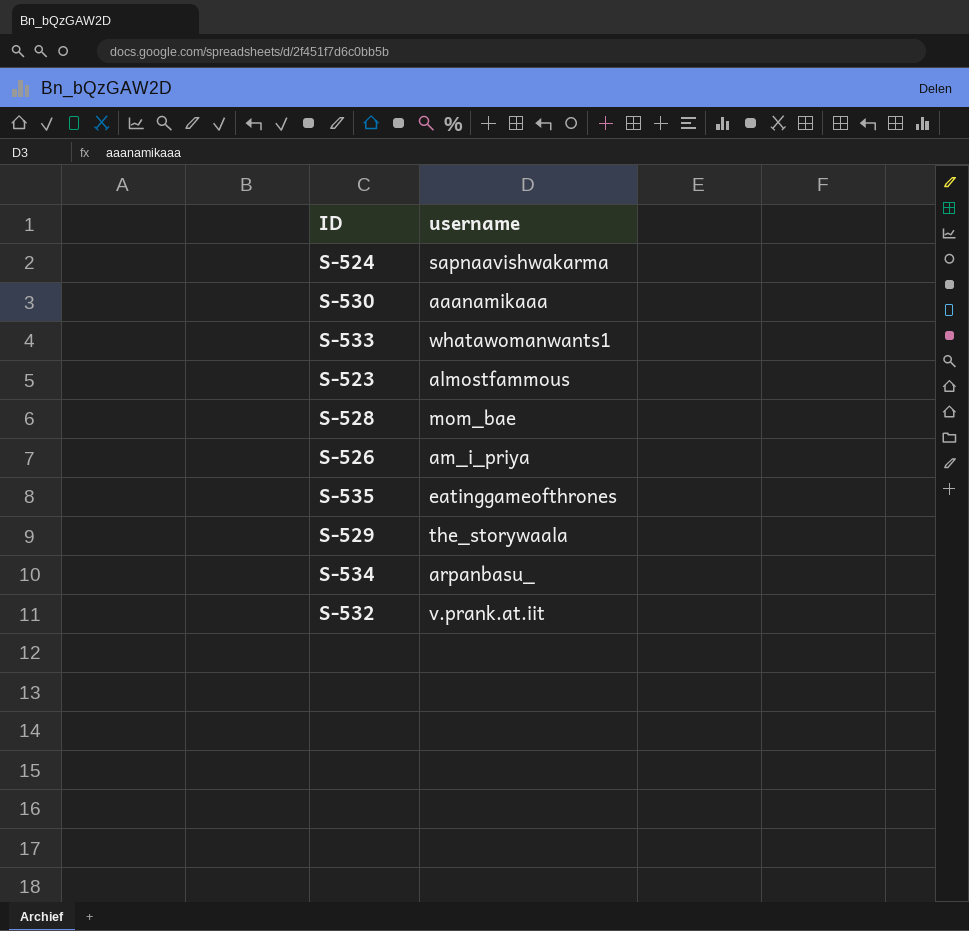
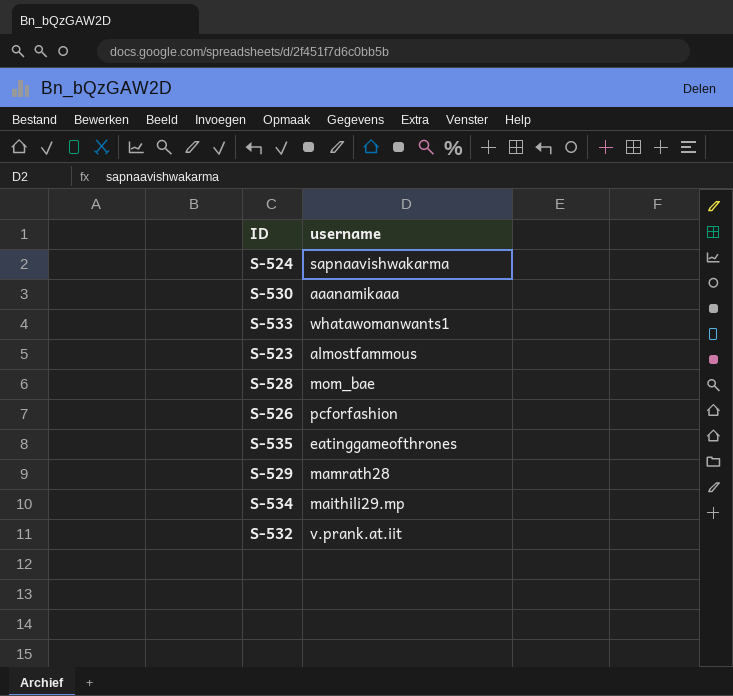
S-526 | username: am_i_priya -> pcforfashion
S-529 | username: the_storywaala -> mamrath28
S-534 | username: arpanbasu_ -> maithili29.mp

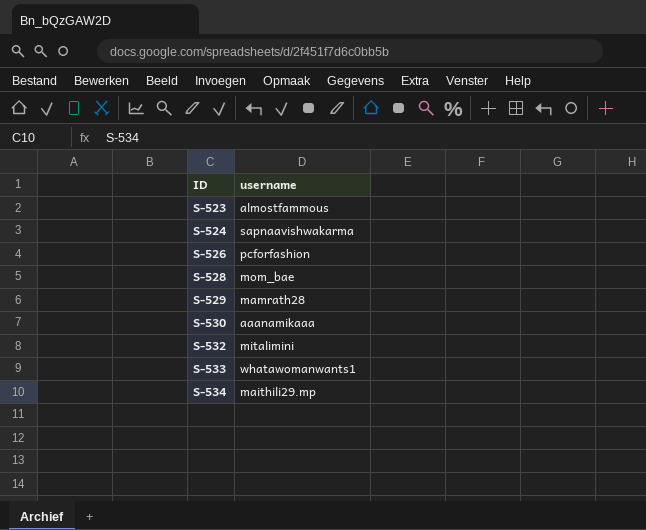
row order: none -> ID ascending
row S-535: eatinggameofthrones -> none
S-532 | username: v.prank.at.iit -> mitalimini

